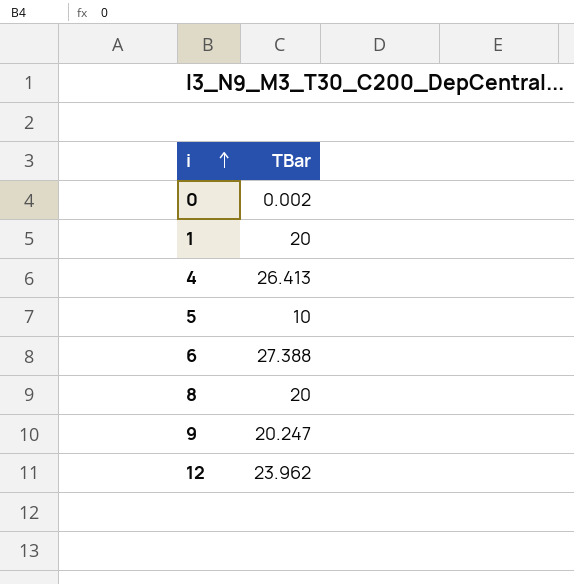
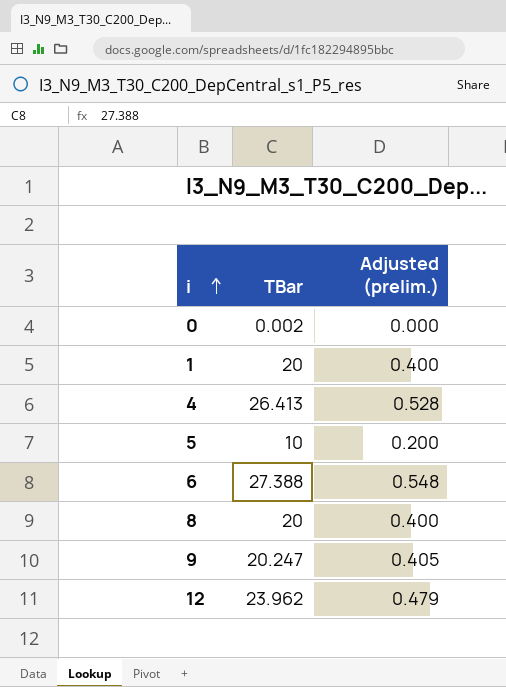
column Adjusted (prelim.) | formula: none -> [TBar] * 0.02

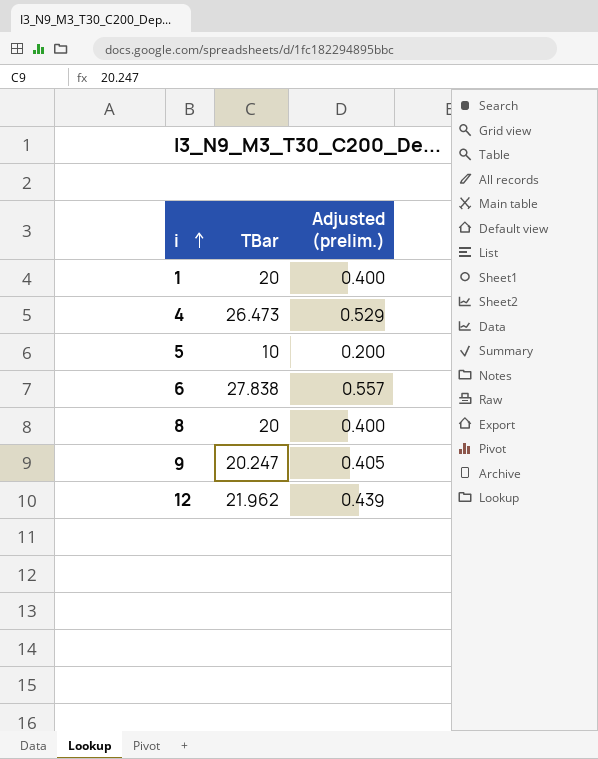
row 0: 0.002 | 0.000 -> none
4 | TBar: 26.413 -> 26.473
4 | Adjusted (prelim.): 0.528 -> 0.529
6 | TBar: 27.388 -> 27.838
6 | Adjusted (prelim.): 0.548 -> 0.557
12 | TBar: 23.962 -> 21.962
12 | Adjusted (prelim.): 0.479 -> 0.439

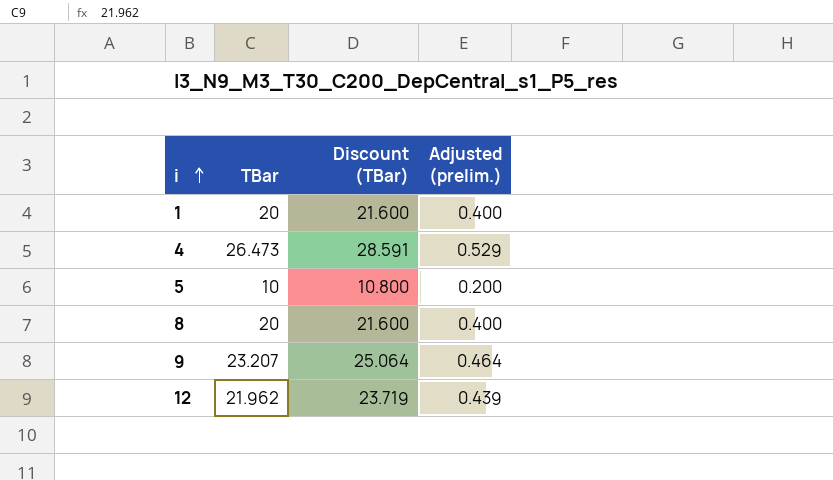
column Discount (TBar) | formula: none -> [TBar] * 1.08
row 6: 27.838 | 0.557 -> none
9 | TBar: 20.247 -> 23.207
9 | Adjusted (prelim.): 0.405 -> 0.464

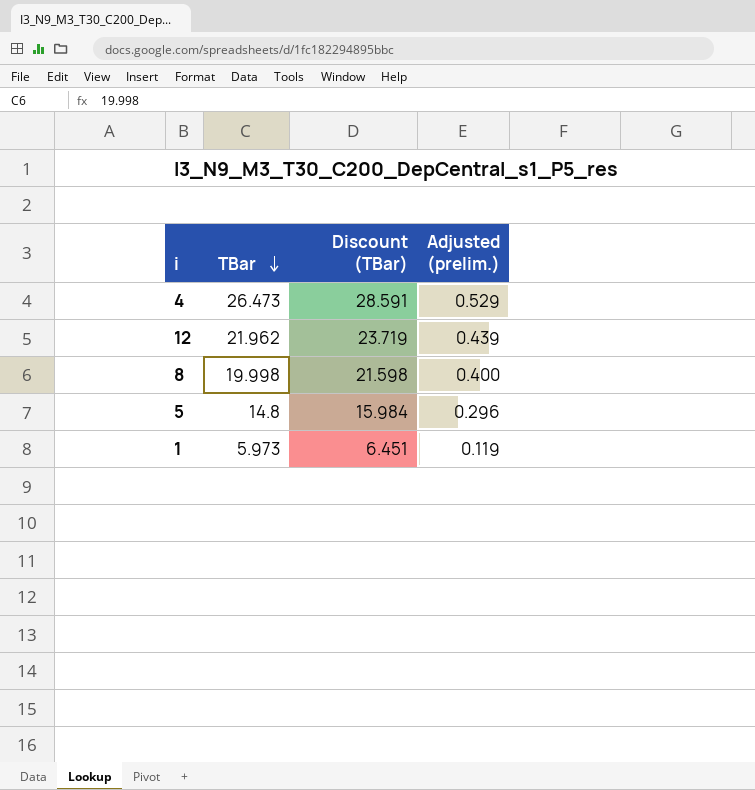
row order: i ascending -> TBar descending
row 9: 23.207 | 25.064 | 0.464 -> none
8 | TBar: 20 -> 19.998
8 | Discount (TBar): 21.600 -> 21.598
5 | TBar: 10 -> 14.8
5 | Discount (TBar): 10.800 -> 15.984
5 | Adjusted (prelim.): 0.200 -> 0.296
1 | TBar: 20 -> 5.973
1 | Discount (TBar): 21.600 -> 6.451
1 | Adjusted (prelim.): 0.400 -> 0.119

